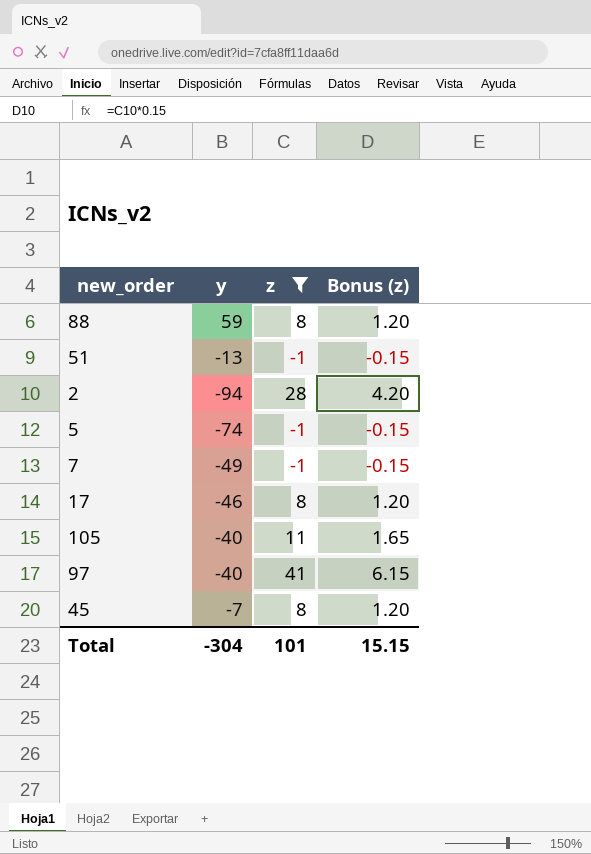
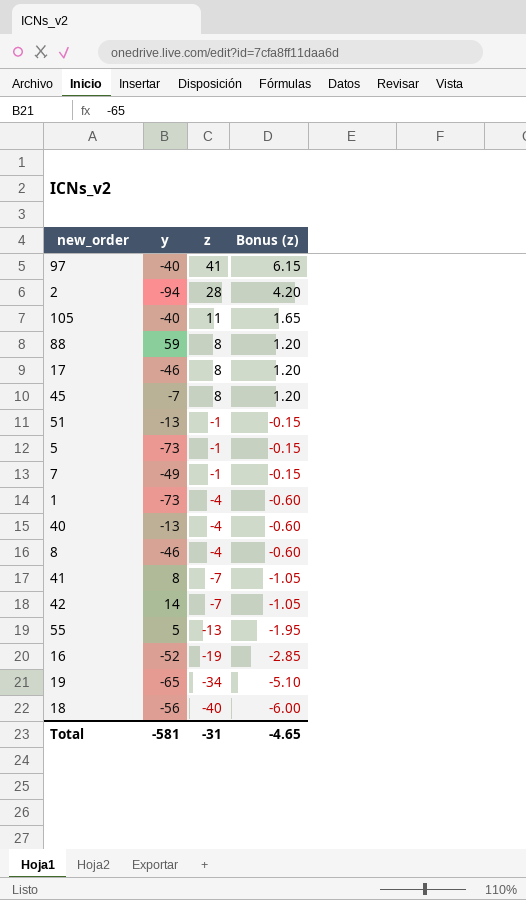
filter: z >= -1 -> none
row order: none -> z descending
5 | y: -74 -> -73
Total | y: -304 -> -581
Total | z: 101 -> -31
Total | Bonus (z): 15.15 -> -4.65

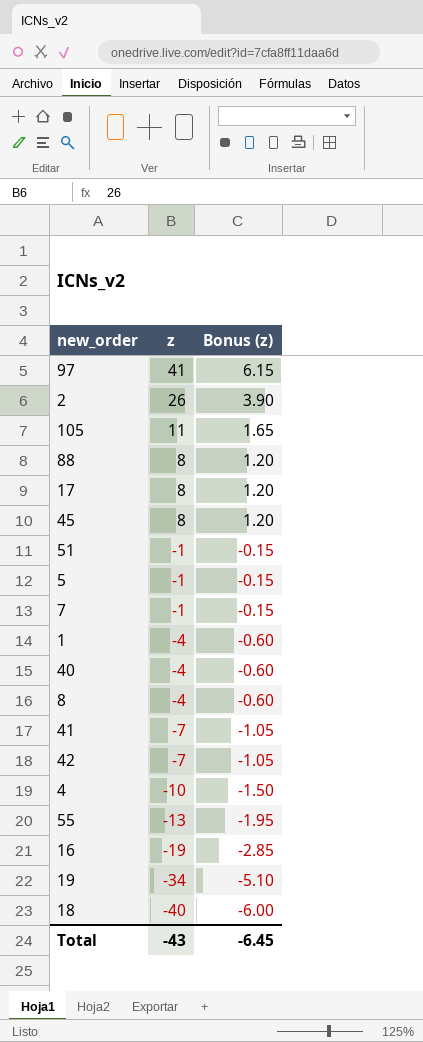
column y | position: 2 -> none
2 | z: 28 -> 26
2 | Bonus (z): 4.20 -> 3.90
row 4: none -> -10 | -1.50
Total | z: -31 -> -43
Total | Bonus (z): -4.65 -> -6.45

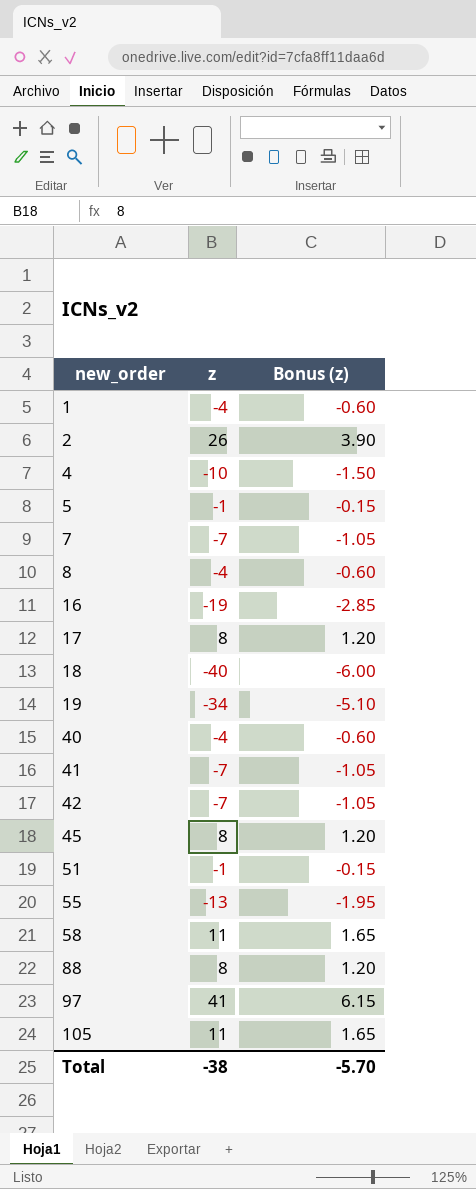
row order: z descending -> new_order ascending
7 | z: -1 -> -7
7 | Bonus (z): -0.15 -> -1.05
row 58: none -> 11 | 1.65
Total | z: -43 -> -38
Total | Bonus (z): -6.45 -> -5.70

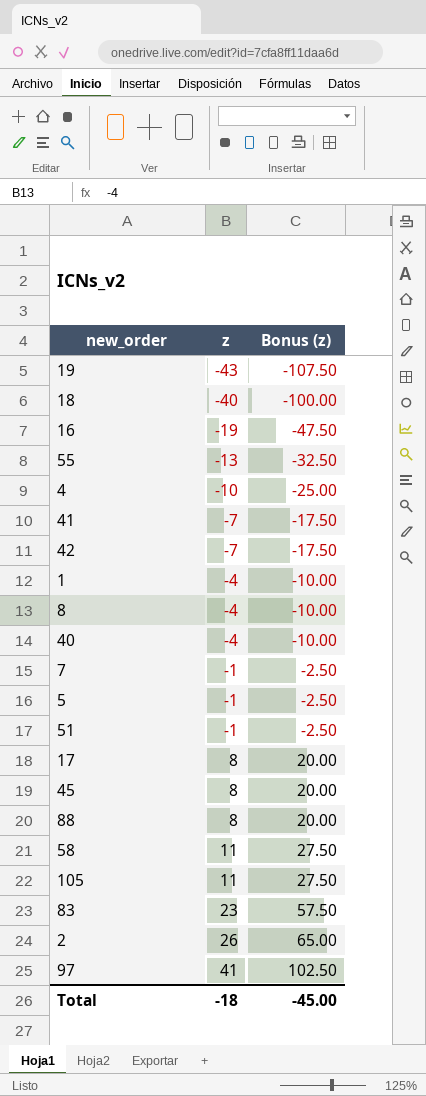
row order: new_order ascending -> z ascending
column Bonus (z) | formula: [z] * 0.15 -> [z] * 2.5
19 | z: -34 -> -43
7 | z: -7 -> -1
row 83: none -> 23 | 57.50
Total | z: -38 -> -18
Total | Bonus (z): -5.70 -> -45.00

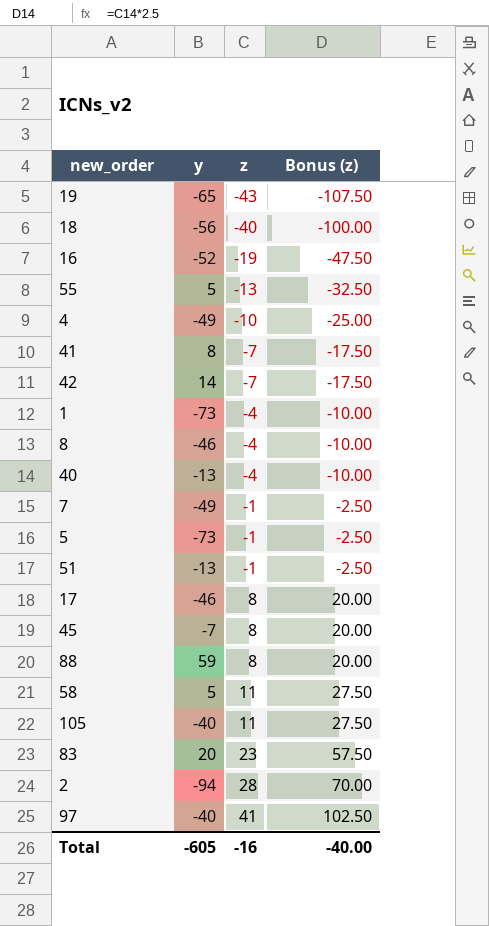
column y | position: none -> 2
2 | z: 26 -> 28
2 | Bonus (z): 65.00 -> 70.00
Total | z: -18 -> -16
Total | Bonus (z): -45.00 -> -40.00

